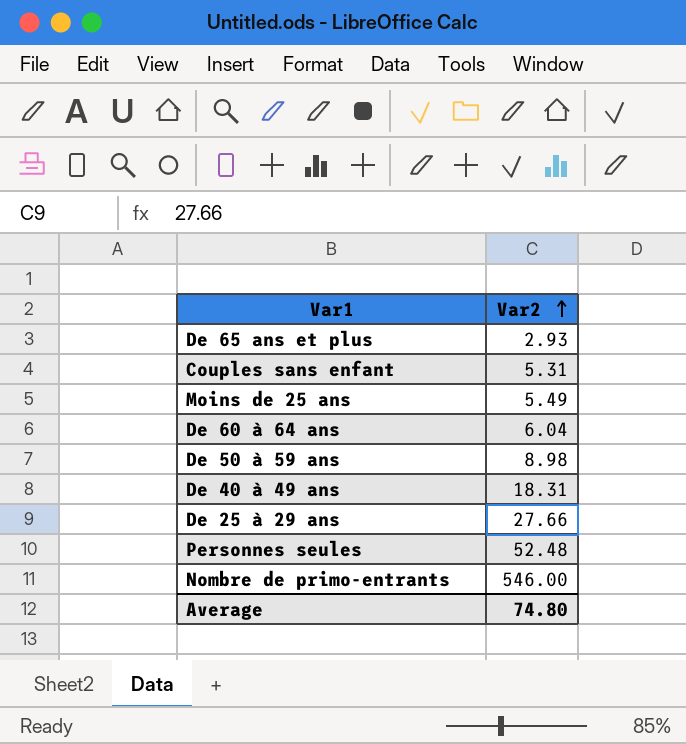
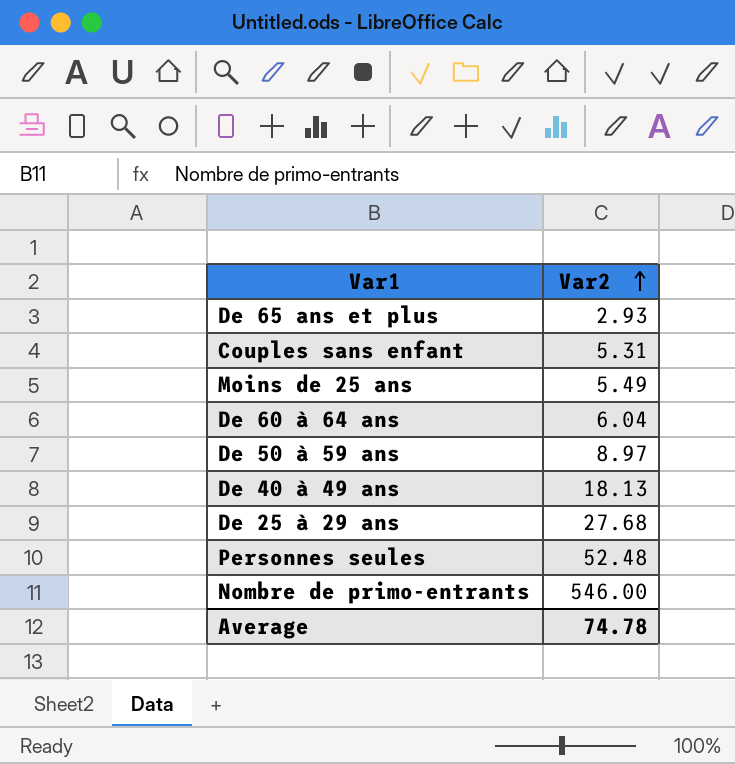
De 50 à 59 ans | Var2: 8.98 -> 8.97
De 40 à 49 ans | Var2: 18.31 -> 18.13
De 25 à 29 ans | Var2: 27.66 -> 27.68
Average | Var2: 74.80 -> 74.78

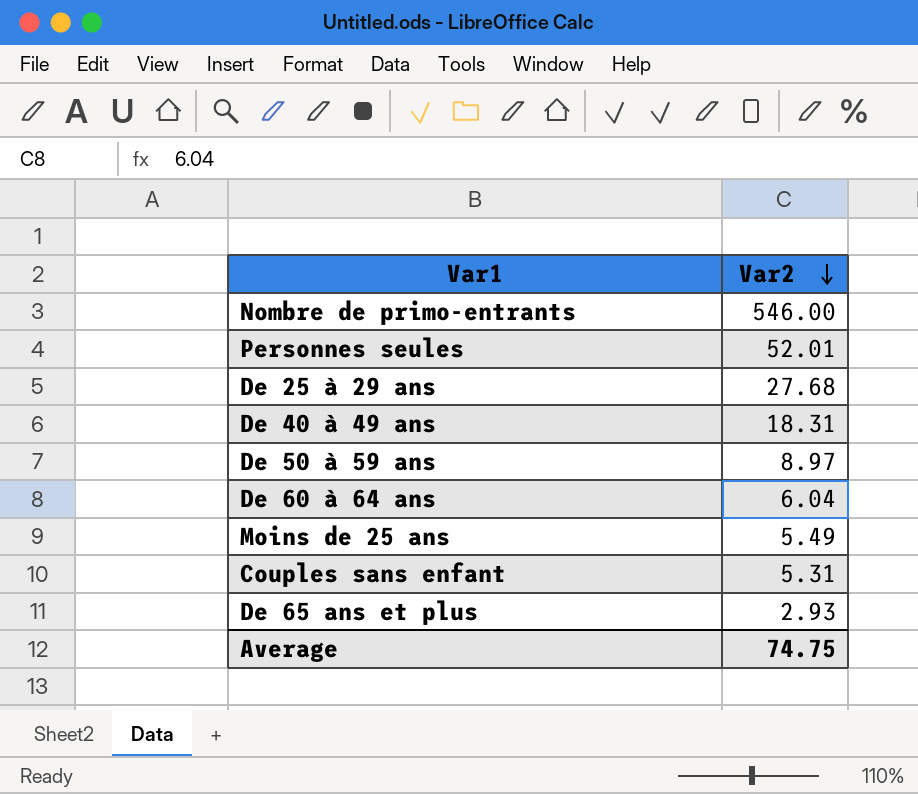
row order: Var2 ascending -> Var2 descending
Personnes seules | Var2: 52.48 -> 52.01
De 40 à 49 ans | Var2: 18.13 -> 18.31
Average | Var2: 74.78 -> 74.75

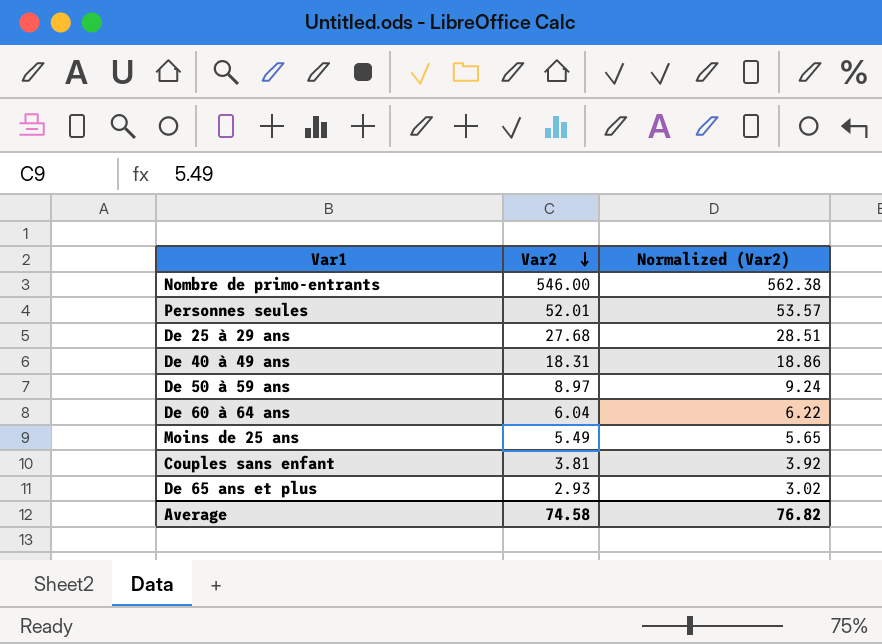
column Normalized (Var2) | formula: none -> [Var2] * 1.03
Couples sans enfant | Var2: 5.31 -> 3.81
Average | Var2: 74.75 -> 74.58

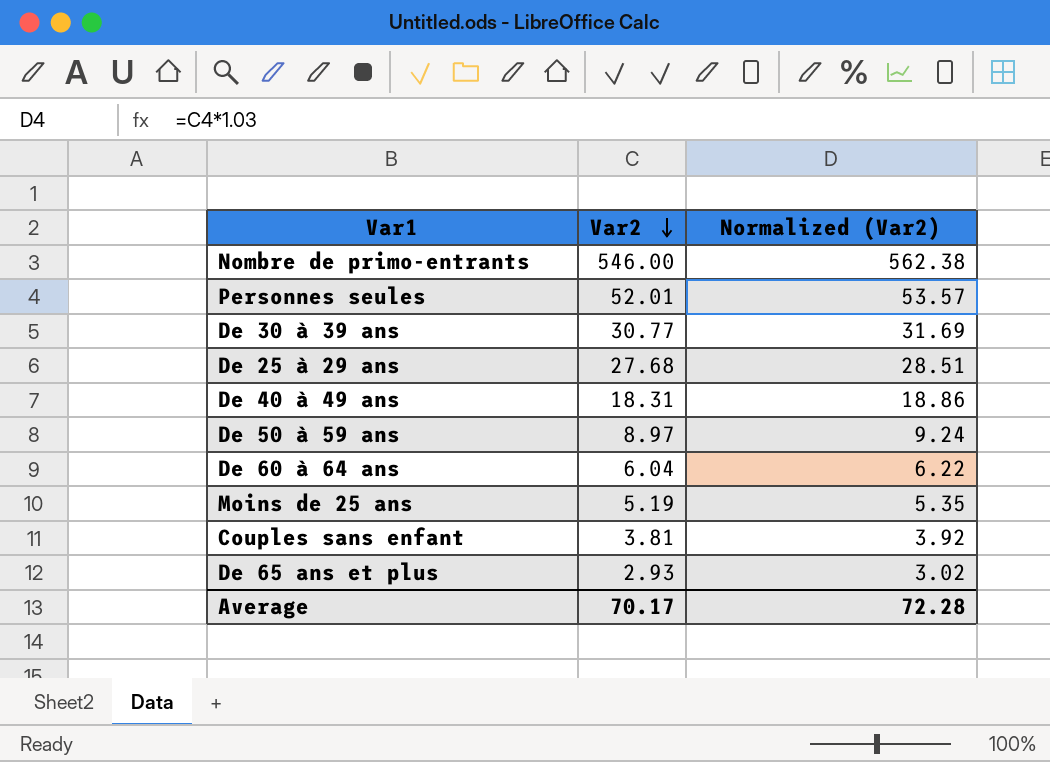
row De 30 à 39 ans: none -> 30.77 | 31.69
Moins de 25 ans | Var2: 5.49 -> 5.19
Moins de 25 ans | Normalized (Var2): 5.65 -> 5.35
Average | Var2: 74.58 -> 70.17
Average | Normalized (Var2): 76.82 -> 72.28

